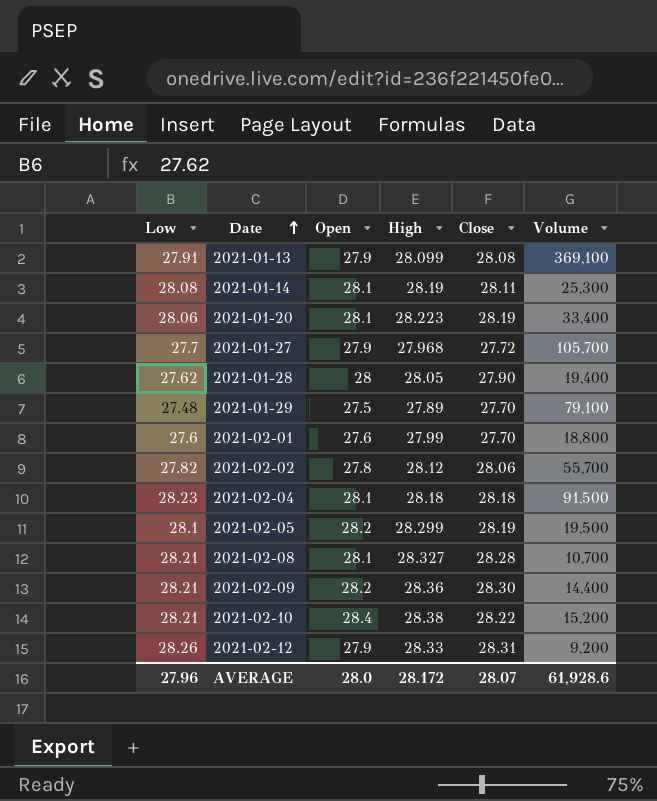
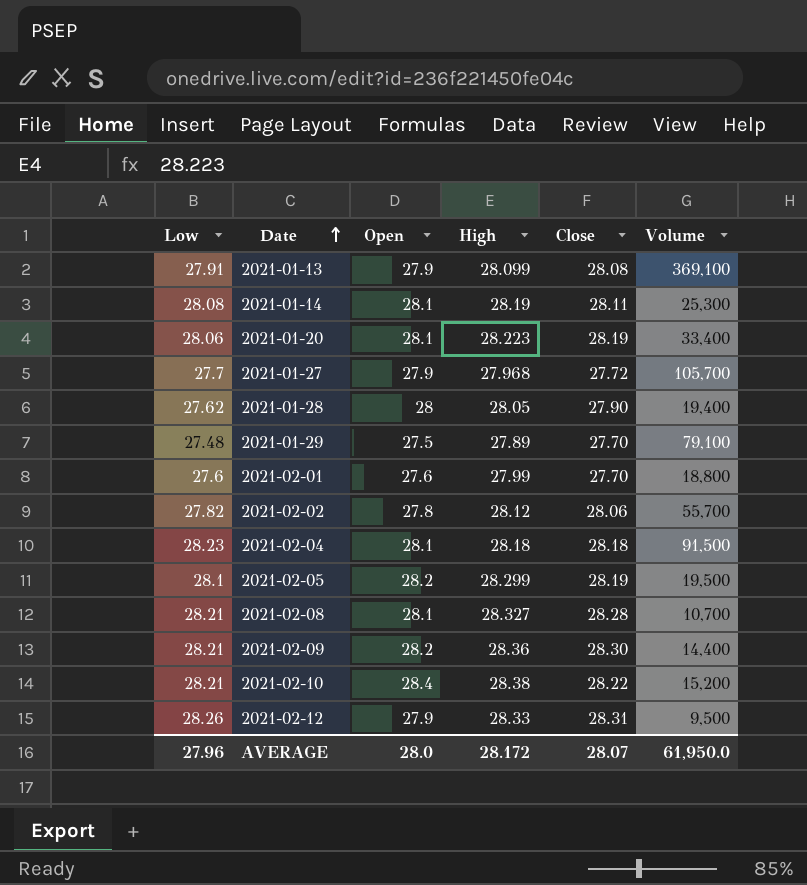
2021-02-12 | Volume: 9,200 -> 9,500
AVERAGE | Volume: 61,928.6 -> 61,950.0

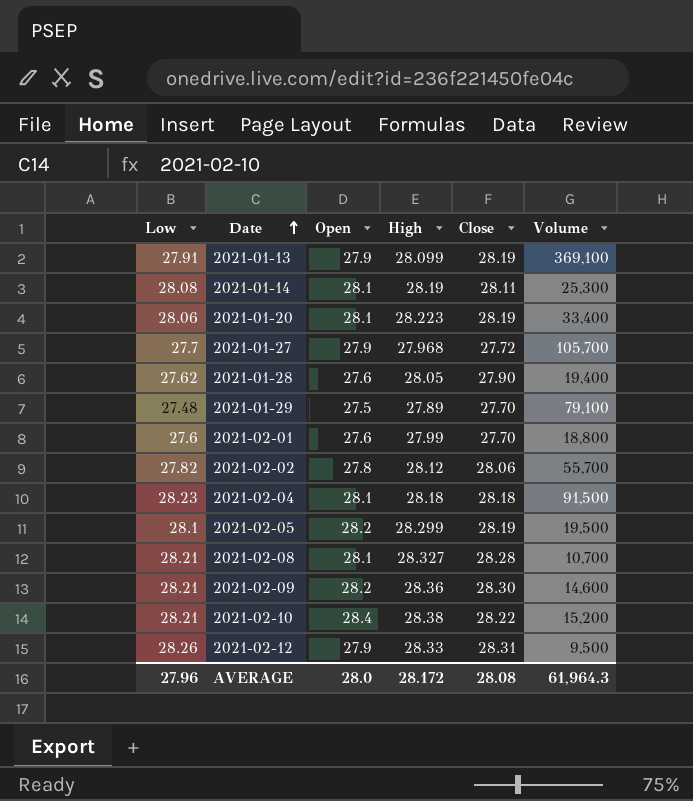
2021-01-13 | Close: 28.08 -> 28.19
2021-01-28 | Open: 28 -> 27.6
2021-02-09 | Volume: 14,400 -> 14,600
AVERAGE | Close: 28.07 -> 28.08
AVERAGE | Volume: 61,950.0 -> 61,964.3

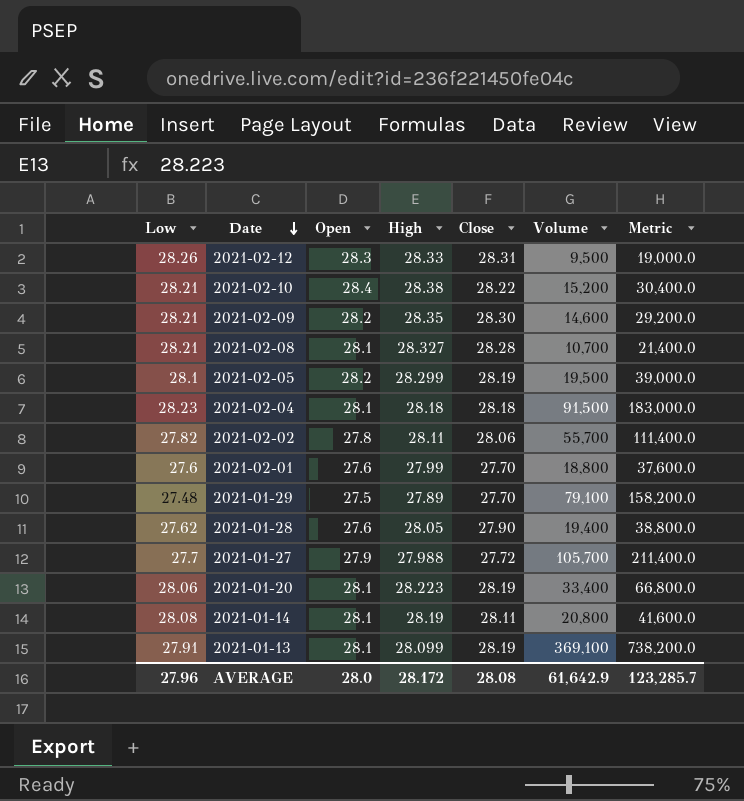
row order: Date ascending -> Date descending
column Metric | formula: none -> [Volume] * 2
2021-02-12 | Open: 27.9 -> 28.3
2021-02-09 | High: 28.36 -> 28.35
2021-02-02 | High: 28.12 -> 28.11
2021-01-27 | High: 27.968 -> 27.988
2021-01-14 | Volume: 25,300 -> 20,800
2021-01-13 | Open: 27.9 -> 28.1
AVERAGE | Volume: 61,964.3 -> 61,642.9

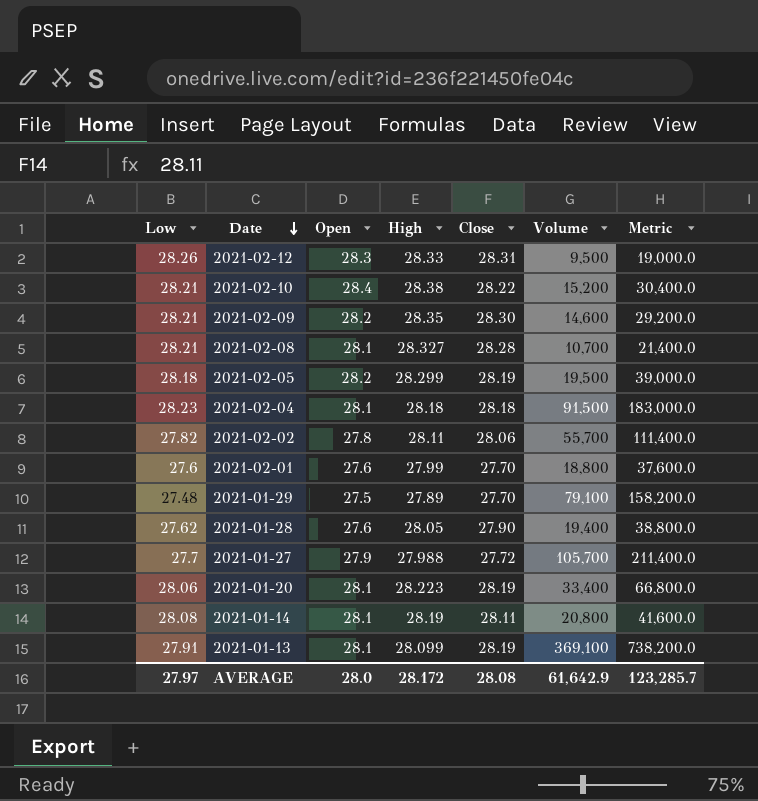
2021-02-05 | Low: 28.1 -> 28.18
AVERAGE | Low: 27.96 -> 27.97

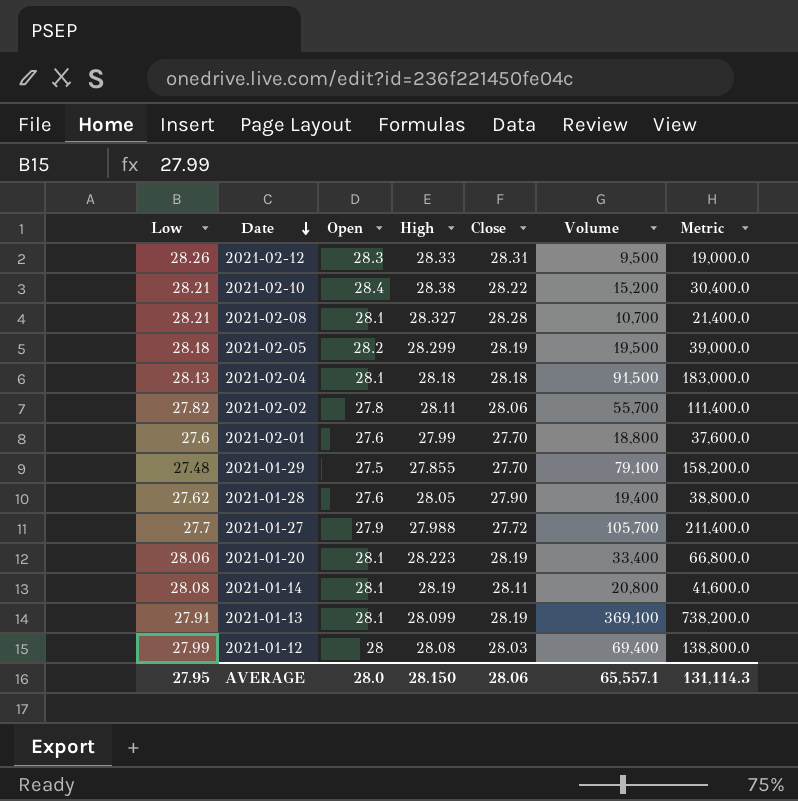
row 2021-02-09: 28.21 | 28.2 | 28.35 | 28.30 | 14,600 | 29,200.0 -> none
2021-02-04 | Low: 28.23 -> 28.13
2021-01-29 | High: 27.89 -> 27.855
row 2021-01-12: none -> 27.99 | 28 | 28.08 | 28.03 | 69,400 | 138,800.0
AVERAGE | Low: 27.97 -> 27.95
AVERAGE | High: 28.172 -> 28.150
AVERAGE | Close: 28.08 -> 28.06
AVERAGE | Volume: 61,642.9 -> 65,557.1
AVERAGE | Metric: 123,285.7 -> 131,114.3

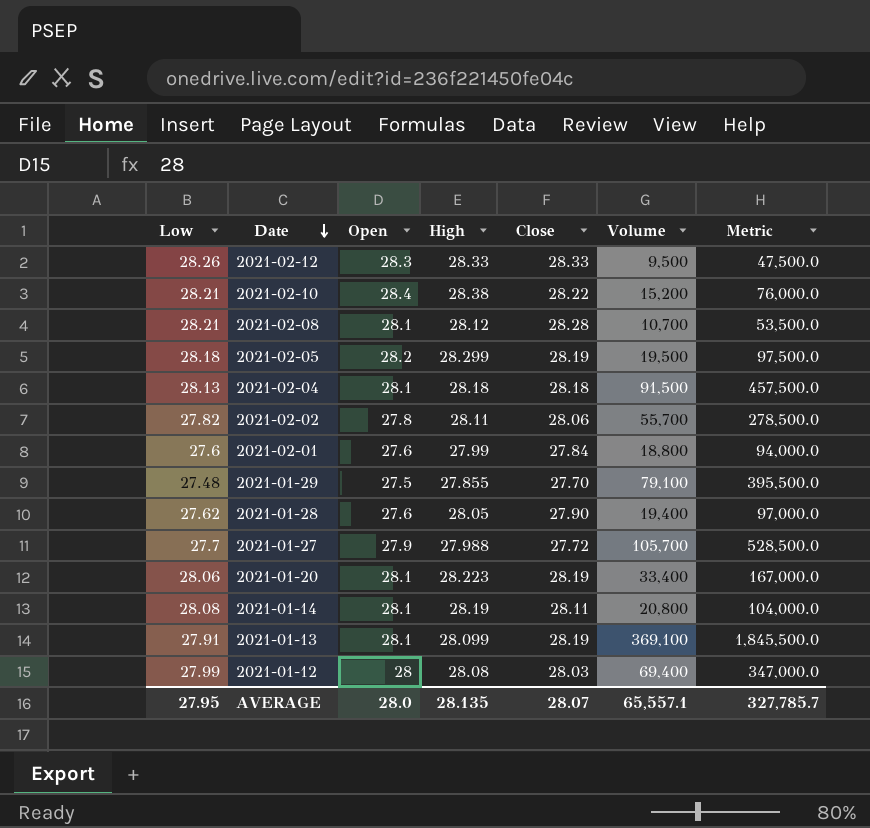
column Metric | formula: [Volume] * 2 -> [Volume] * 5
2021-02-12 | Close: 28.31 -> 28.33
2021-02-08 | High: 28.327 -> 28.12
2021-02-01 | Close: 27.70 -> 27.84
AVERAGE | High: 28.150 -> 28.135
AVERAGE | Close: 28.06 -> 28.07
AVERAGE | Metric: 131,114.3 -> 327,785.7

